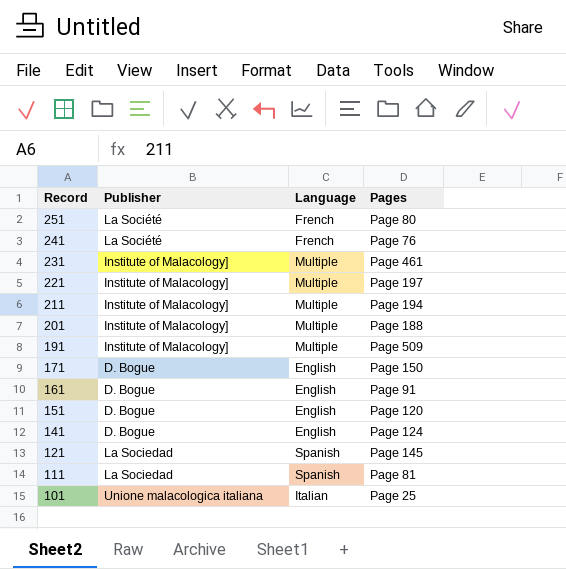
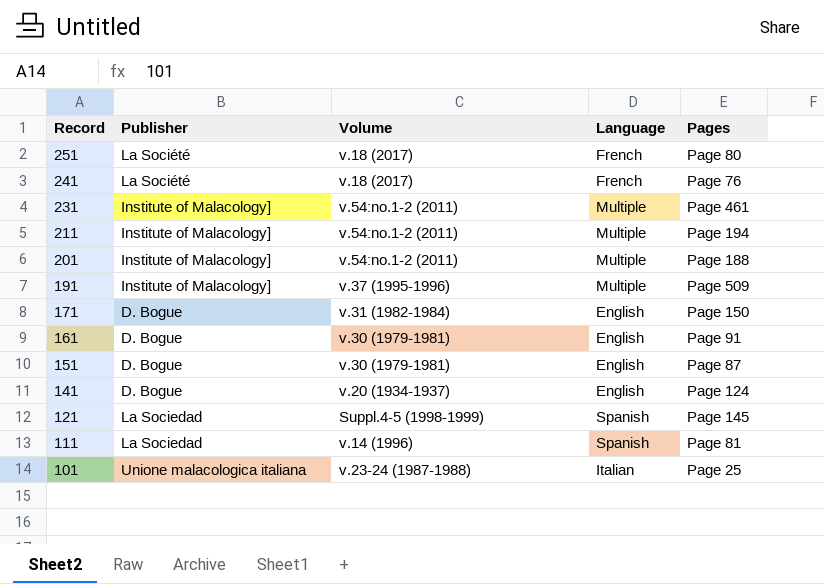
column Volume | position: none -> 3
row 221: Institute of Malacology] | Multiple | Page 197 -> none
151 | Pages: Page 120 -> Page 87

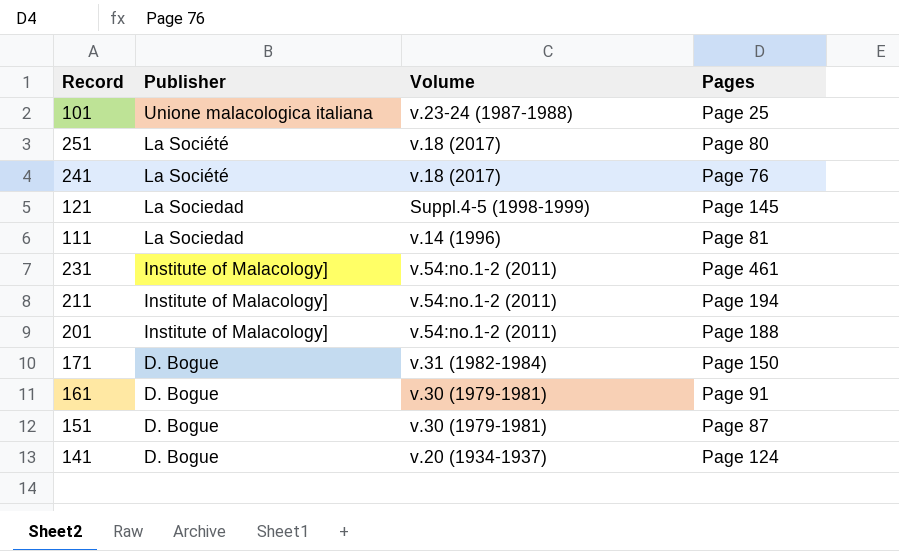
row order: Record descending -> Publisher descending
column Language | position: 4 -> none
row 191: Institute of Malacology] | v.37 (1995-1996) | Multiple | Page 509 -> none

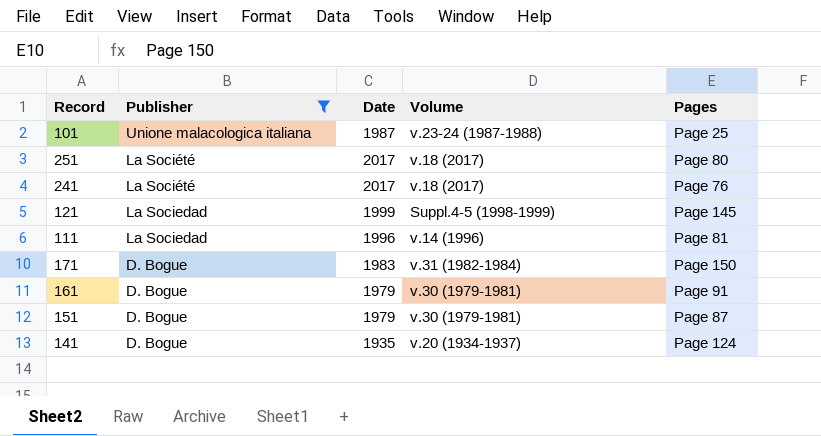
filter: none -> Publisher != Institute of Malacology]
column Date | position: none -> 3

